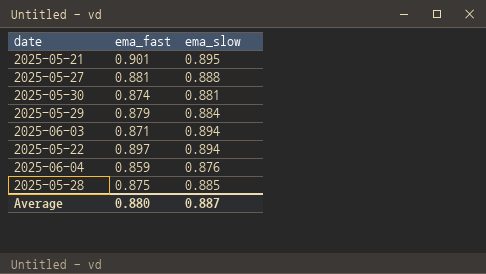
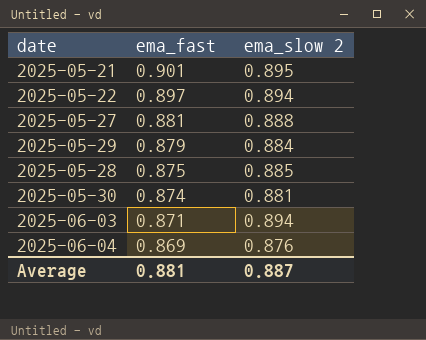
row order: none -> ema_fast descending
column name: ema_slow -> ema_slow 2
2025-06-04 | ema_fast: 0.859 -> 0.869
Average | ema_fast: 0.880 -> 0.881

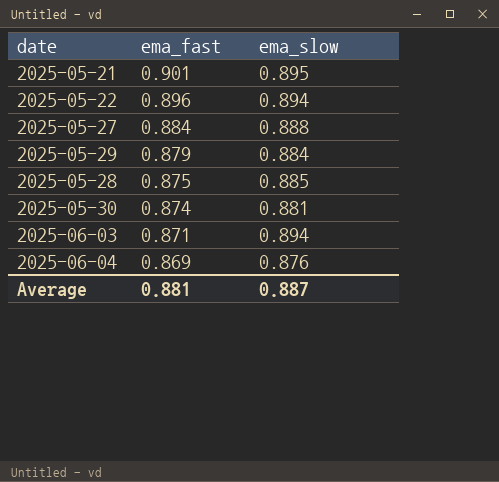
column name: ema_slow 2 -> ema_slow
2025-05-22 | ema_fast: 0.897 -> 0.896
2025-05-27 | ema_fast: 0.881 -> 0.884

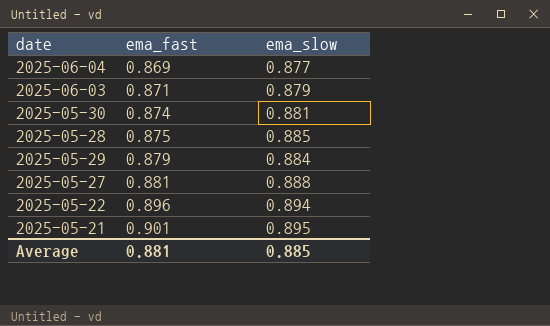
row order: ema_fast descending -> ema_fast ascending
2025-06-04 | ema_slow: 0.876 -> 0.877
2025-06-03 | ema_slow: 0.894 -> 0.879
2025-05-27 | ema_fast: 0.884 -> 0.881
Average | ema_slow: 0.887 -> 0.885

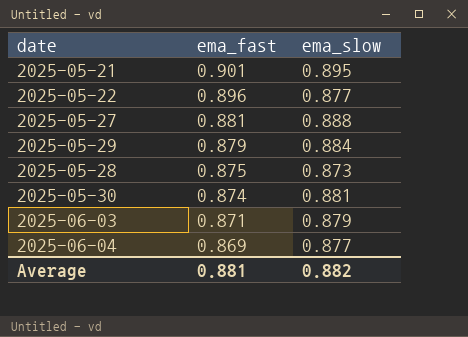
row order: ema_fast ascending -> ema_fast descending
2025-05-22 | ema_slow: 0.894 -> 0.877
2025-05-28 | ema_slow: 0.885 -> 0.873
Average | ema_slow: 0.885 -> 0.882

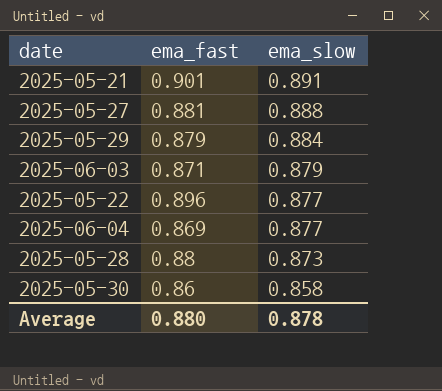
row order: ema_fast descending -> ema_slow descending
2025-05-21 | ema_slow: 0.895 -> 0.891
2025-05-28 | ema_fast: 0.875 -> 0.88
2025-05-30 | ema_fast: 0.874 -> 0.86
2025-05-30 | ema_slow: 0.881 -> 0.858
Average | ema_fast: 0.881 -> 0.880
Average | ema_slow: 0.882 -> 0.878

